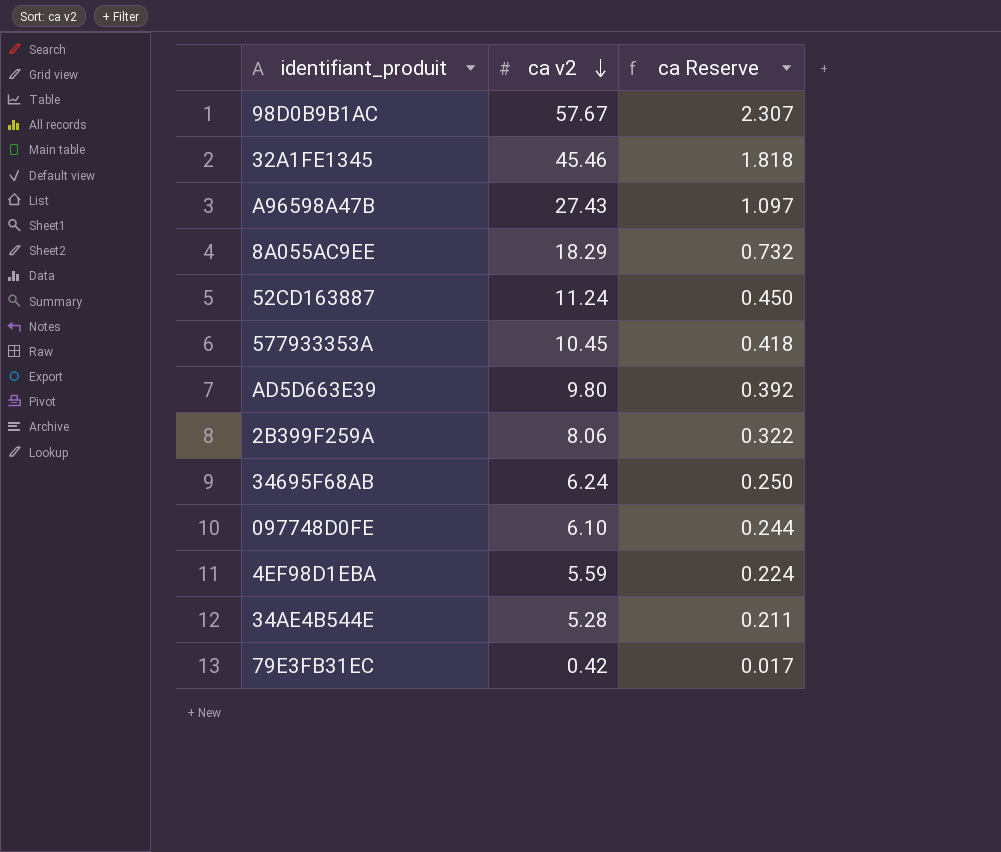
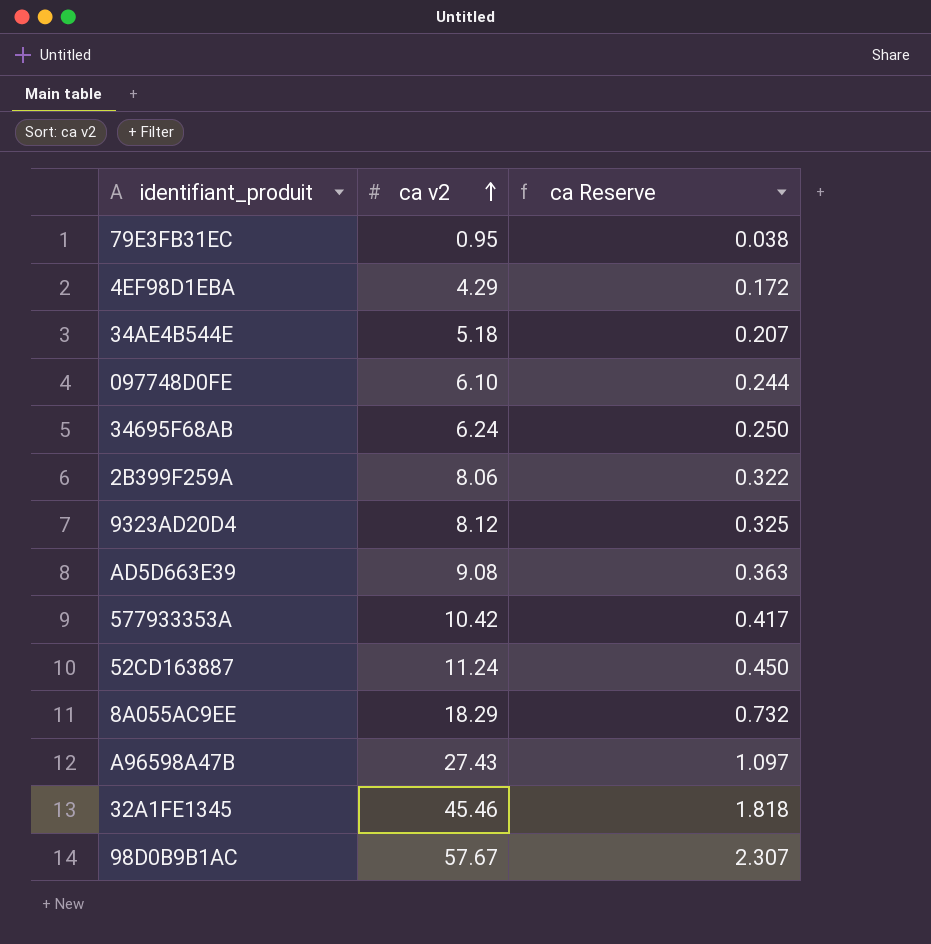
row order: ca v2 descending -> ca v2 ascending
79E3FB31EC | ca v2: 0.42 -> 0.95
79E3FB31EC | ca Reserve: 0.017 -> 0.038
4EF98D1EBA | ca v2: 5.59 -> 4.29
4EF98D1EBA | ca Reserve: 0.224 -> 0.172
34AE4B544E | ca v2: 5.28 -> 5.18
34AE4B544E | ca Reserve: 0.211 -> 0.207
row 9323AD20D4: none -> 8.12 | 0.325
AD5D663E39 | ca v2: 9.80 -> 9.08
AD5D663E39 | ca Reserve: 0.392 -> 0.363
577933353A | ca v2: 10.45 -> 10.42
577933353A | ca Reserve: 0.418 -> 0.417

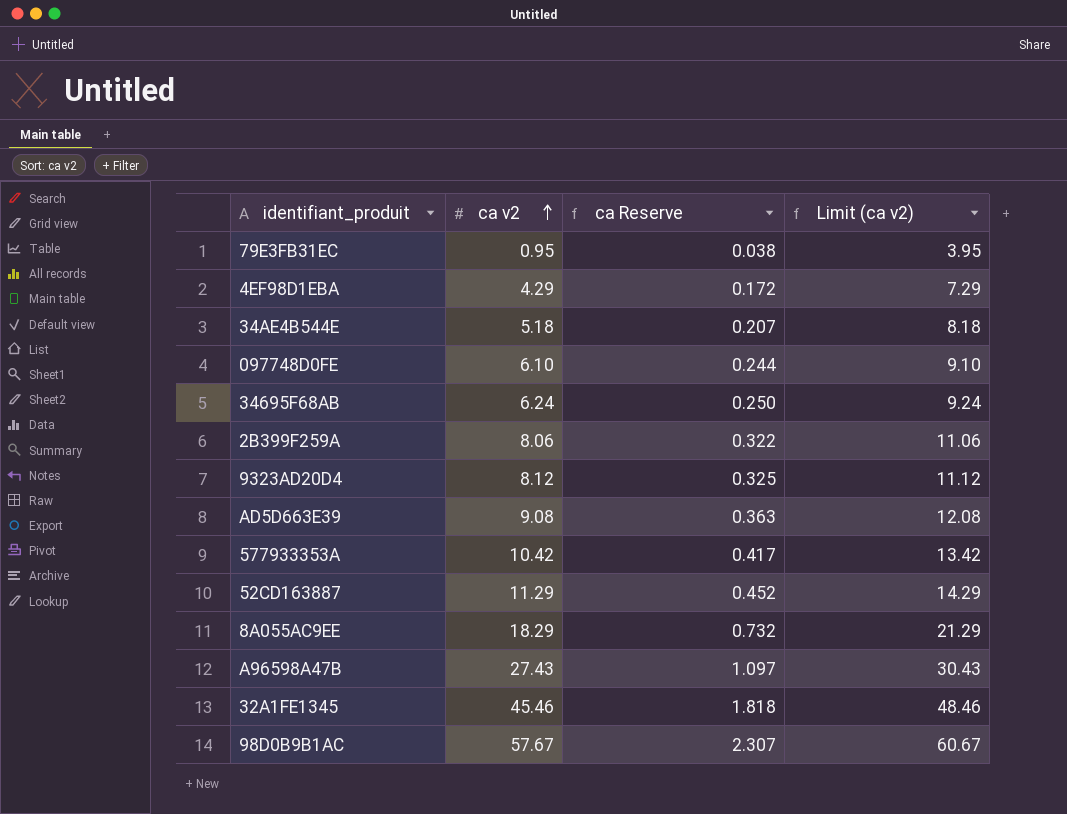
column Limit (ca v2) | formula: none -> [ca v2] + 3
52CD163887 | ca v2: 11.24 -> 11.29
52CD163887 | ca Reserve: 0.450 -> 0.452

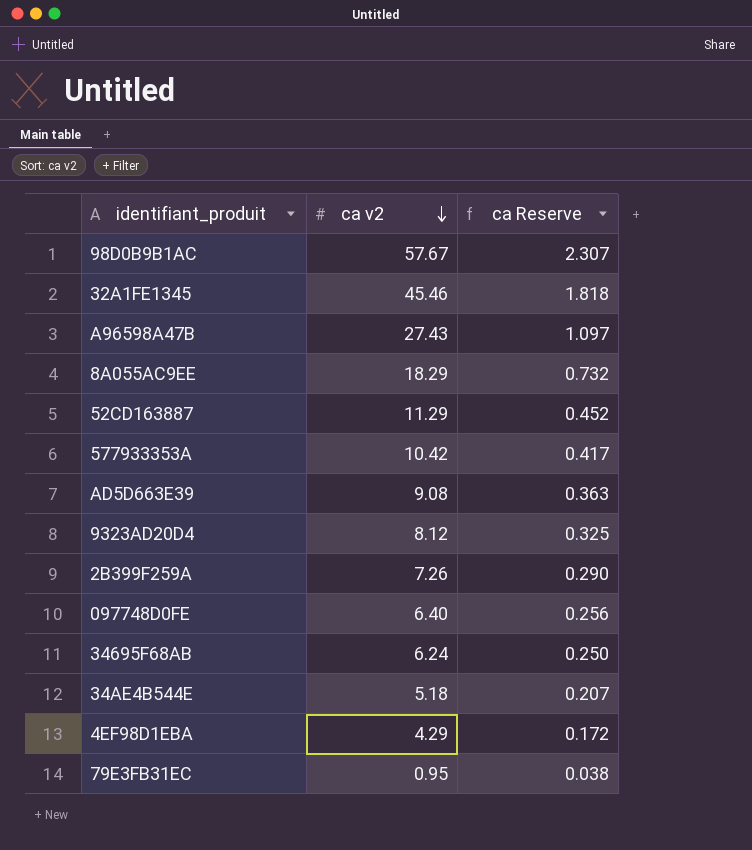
row order: ca v2 ascending -> ca v2 descending
column Limit (ca v2) | formula: [ca v2] + 3 -> none
2B399F259A | ca v2: 8.06 -> 7.26
2B399F259A | ca Reserve: 0.322 -> 0.290
097748D0FE | ca v2: 6.10 -> 6.40
097748D0FE | ca Reserve: 0.244 -> 0.256

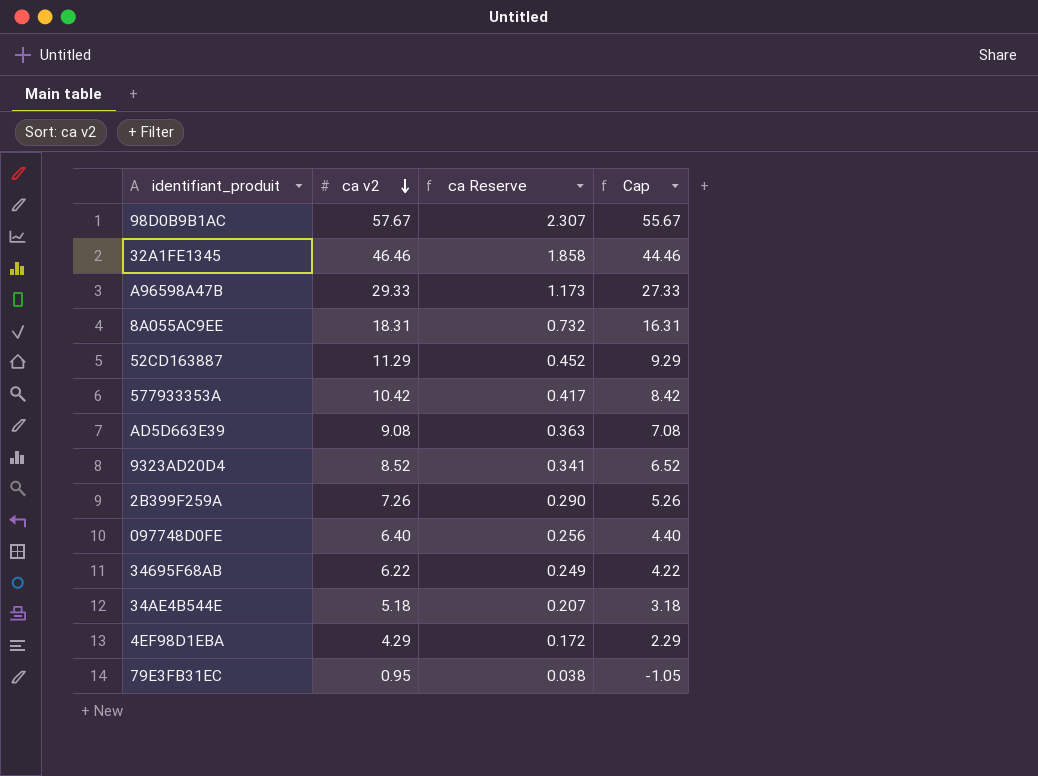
column Cap | formula: none -> [ca v2] - 2
32A1FE1345 | ca v2: 45.46 -> 46.46
32A1FE1345 | ca Reserve: 1.818 -> 1.858
A96598A47B | ca v2: 27.43 -> 29.33
A96598A47B | ca Reserve: 1.097 -> 1.173
8A055AC9EE | ca v2: 18.29 -> 18.31
9323AD20D4 | ca v2: 8.12 -> 8.52
9323AD20D4 | ca Reserve: 0.325 -> 0.341
34695F68AB | ca v2: 6.24 -> 6.22
34695F68AB | ca Reserve: 0.250 -> 0.249

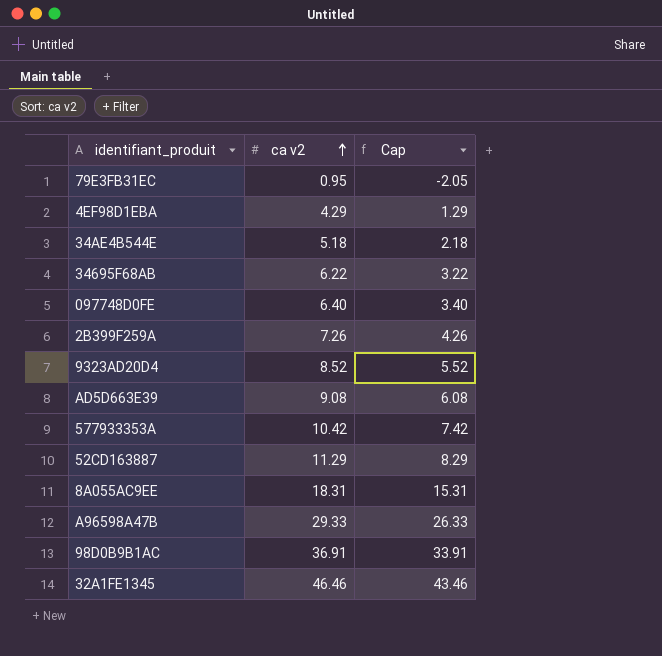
row order: ca v2 descending -> ca v2 ascending
column ca Reserve | formula: [ca v2] * 0.04 -> none
column Cap | formula: [ca v2] - 2 -> [ca v2] - 3
98D0B9B1AC | ca v2: 57.67 -> 36.91

